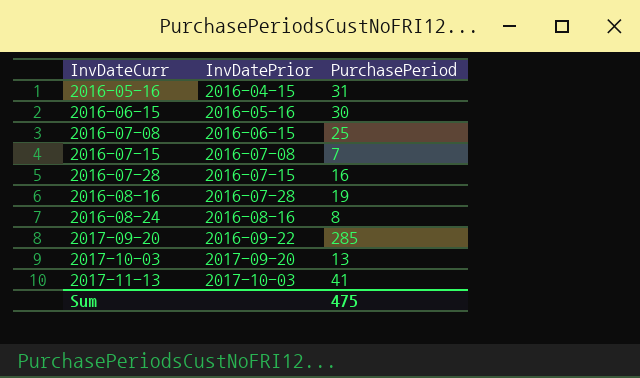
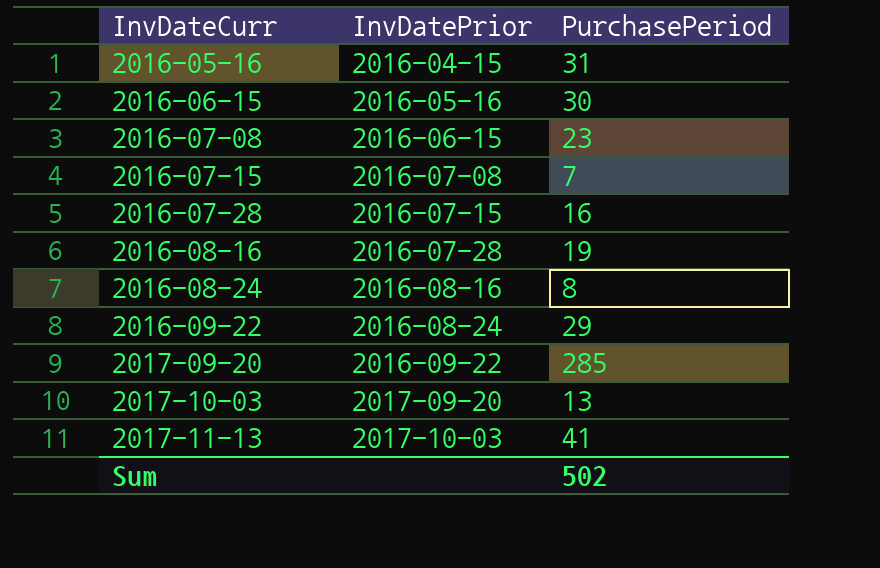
2016-07-08 | PurchasePeriod: 25 -> 23
row 2016-09-22: none -> 2016-08-24 | 29
Sum | PurchasePeriod: 475 -> 502

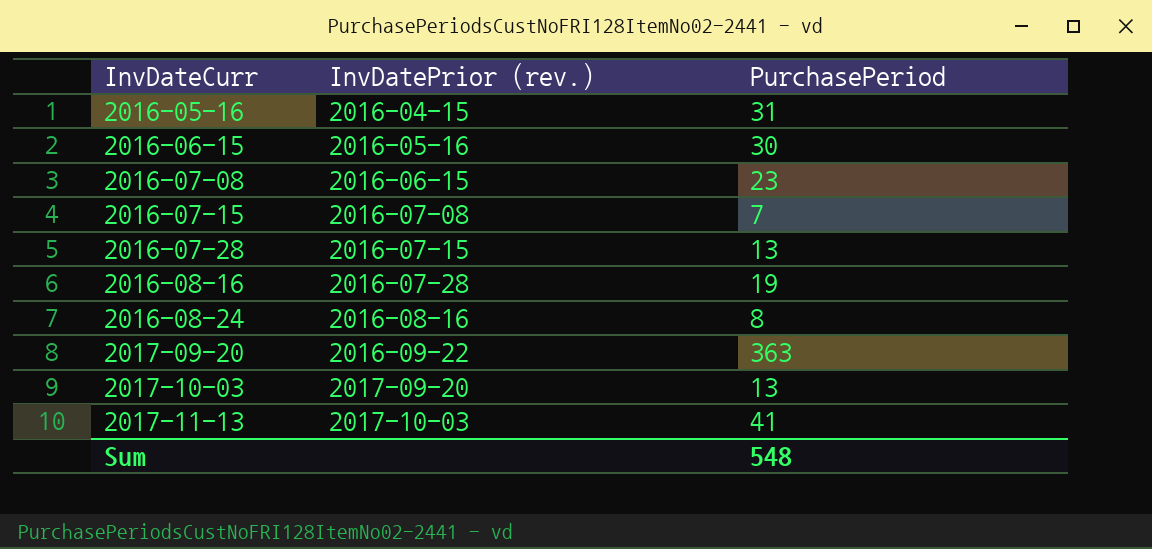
column name: InvDatePrior -> InvDatePrior (rev.)
row 2016-09-22: 2016-08-24 | 29 -> none
2016-07-28 | PurchasePeriod: 16 -> 13
2017-09-20 | PurchasePeriod: 285 -> 363
Sum | PurchasePeriod: 502 -> 548

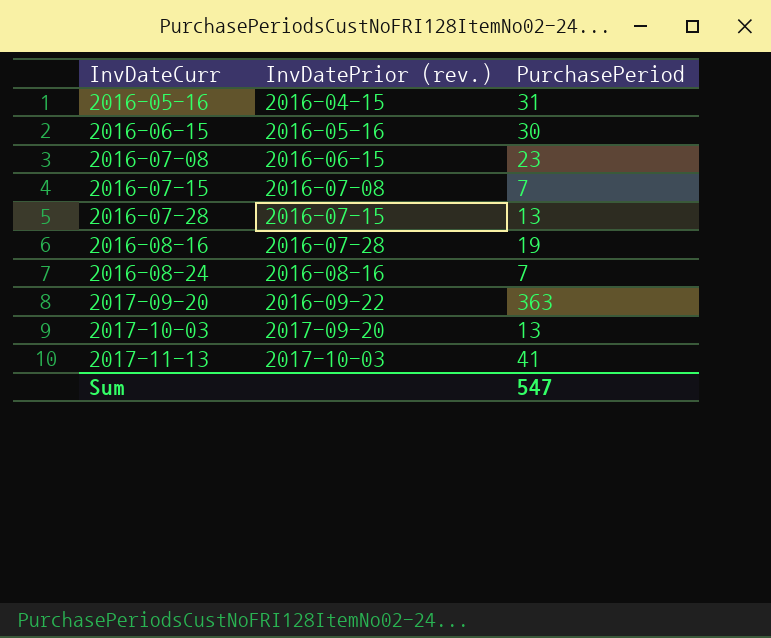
2016-08-24 | PurchasePeriod: 8 -> 7
Sum | PurchasePeriod: 548 -> 547

